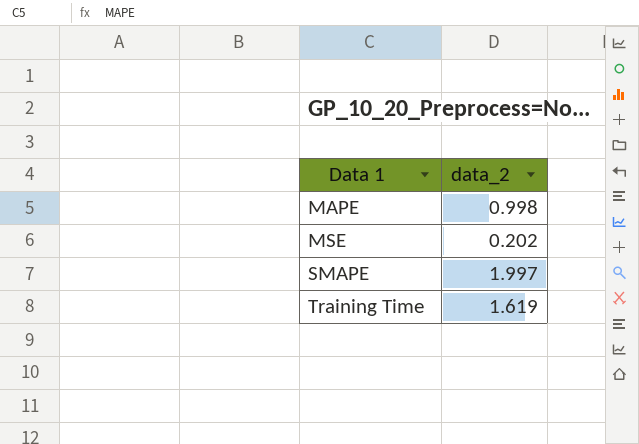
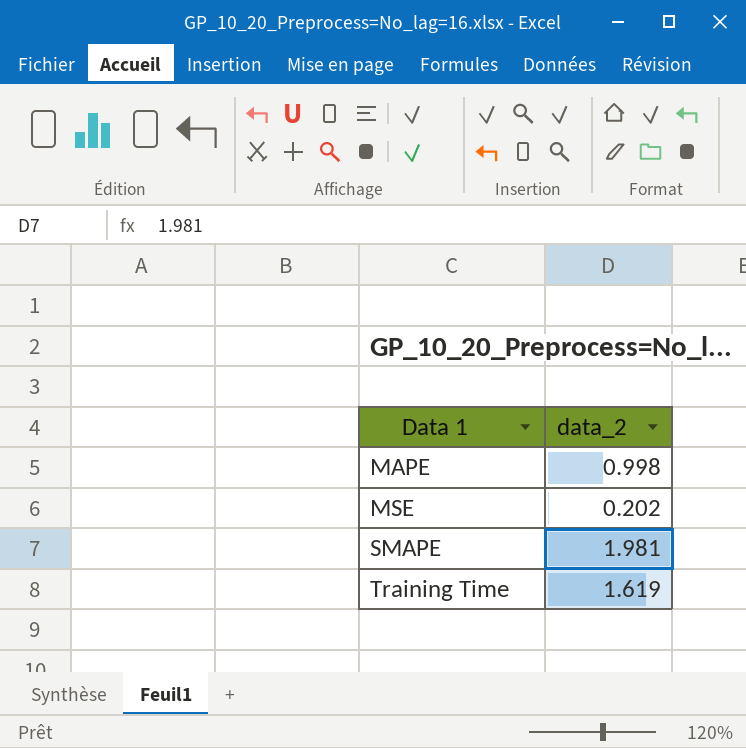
SMAPE | data_2: 1.997 -> 1.981

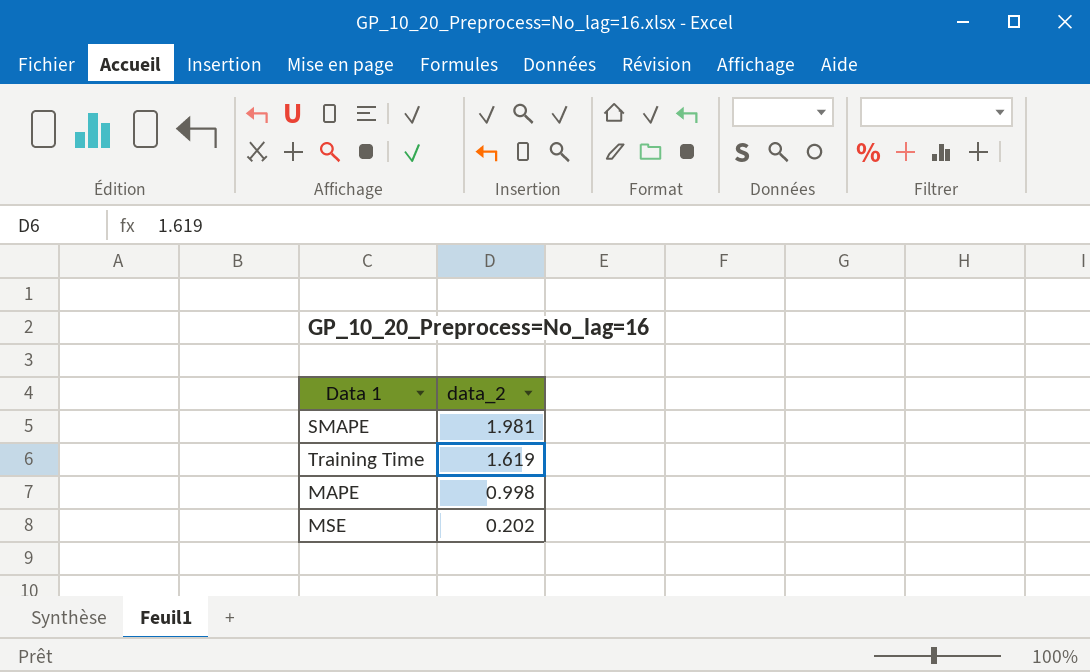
row order: Data 1 ascending -> data_2 descending

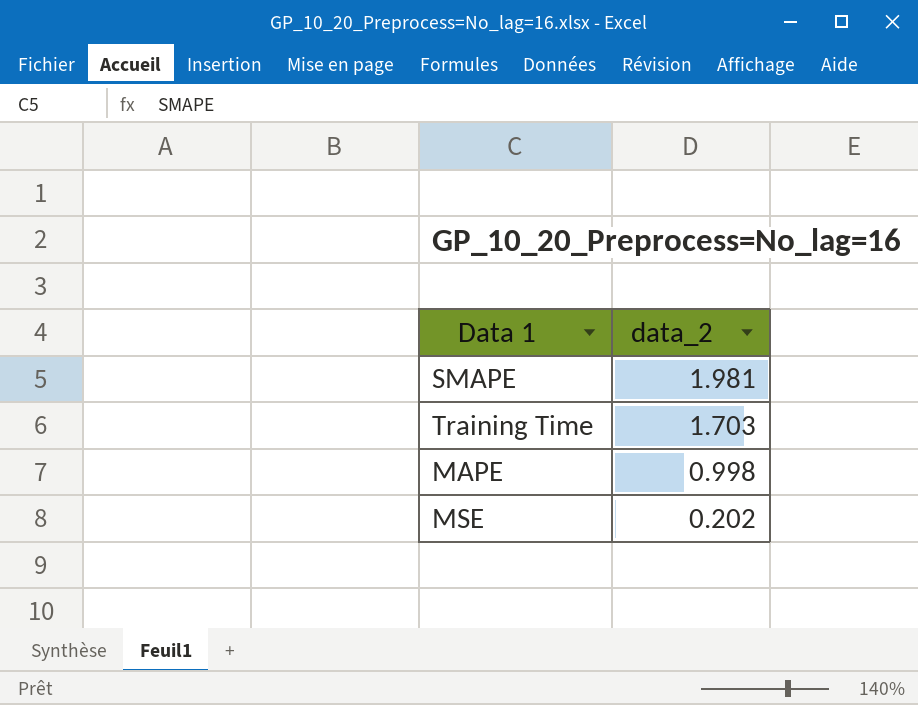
Training Time | data_2: 1.619 -> 1.703

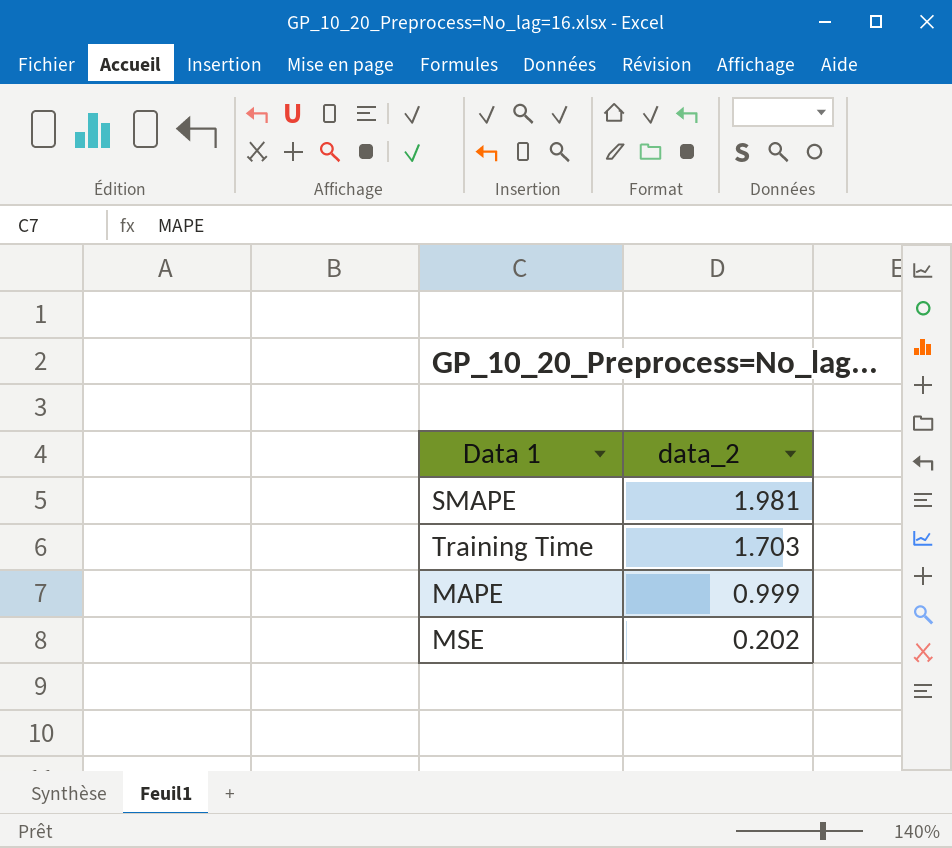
MAPE | data_2: 0.998 -> 0.999

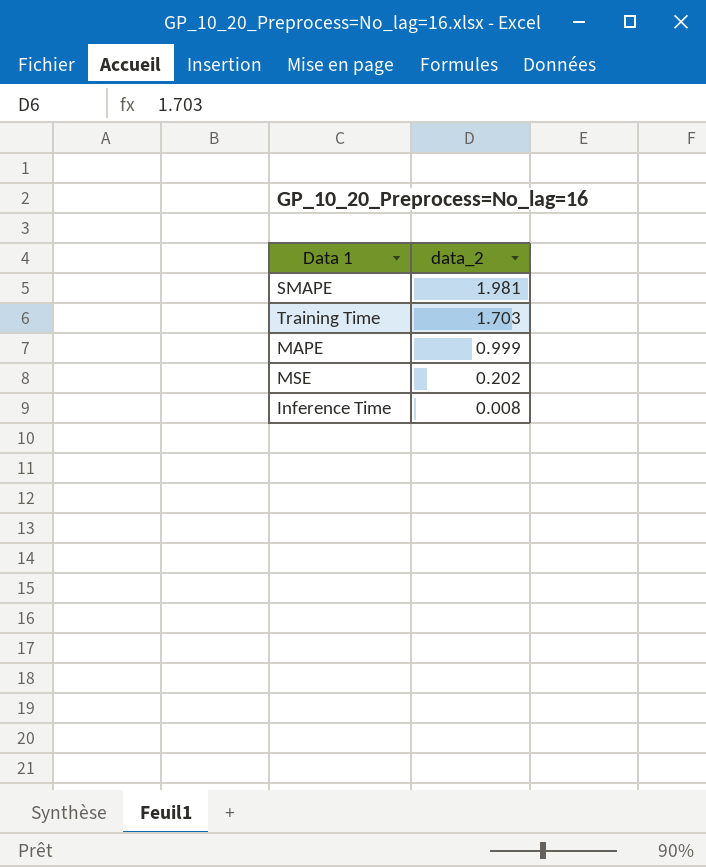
row Inference Time: none -> 0.008

